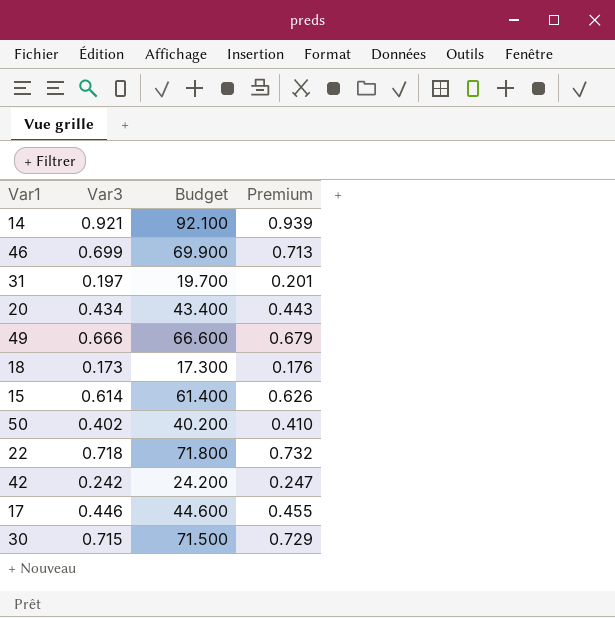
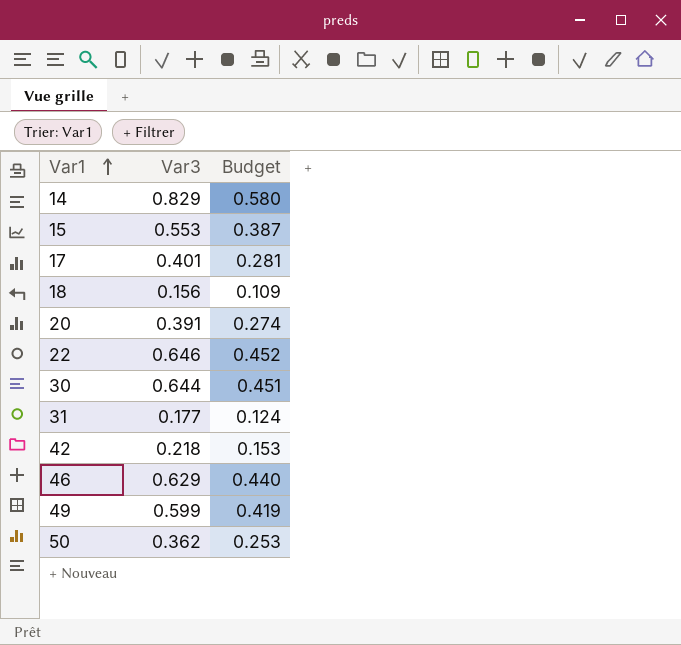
row order: none -> Var1 ascending
column Premium | formula: [Var3] * 1.02 -> none
column Budget | formula: [Var3] * 100 -> [Var3] * 0.7
14 | Var3: 0.921 -> 0.829
15 | Var3: 0.614 -> 0.553
17 | Var3: 0.446 -> 0.401
18 | Var3: 0.173 -> 0.156
20 | Var3: 0.434 -> 0.391
22 | Var3: 0.718 -> 0.646
30 | Var3: 0.715 -> 0.644
31 | Var3: 0.197 -> 0.177
42 | Var3: 0.242 -> 0.218
46 | Var3: 0.699 -> 0.629
49 | Var3: 0.666 -> 0.599
50 | Var3: 0.402 -> 0.362

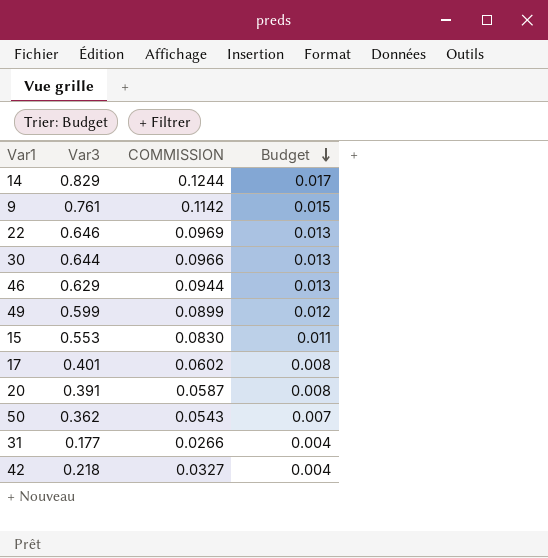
row order: Var1 ascending -> Budget descending
column COMMISSION | formula: none -> [Var3] * 0.15
column Budget | formula: [Var3] * 0.7 -> [Var3] * 0.02
row 18: 0.156 | 0.109 -> none
row 9: none -> 0.761 | 0.1142 | 0.015

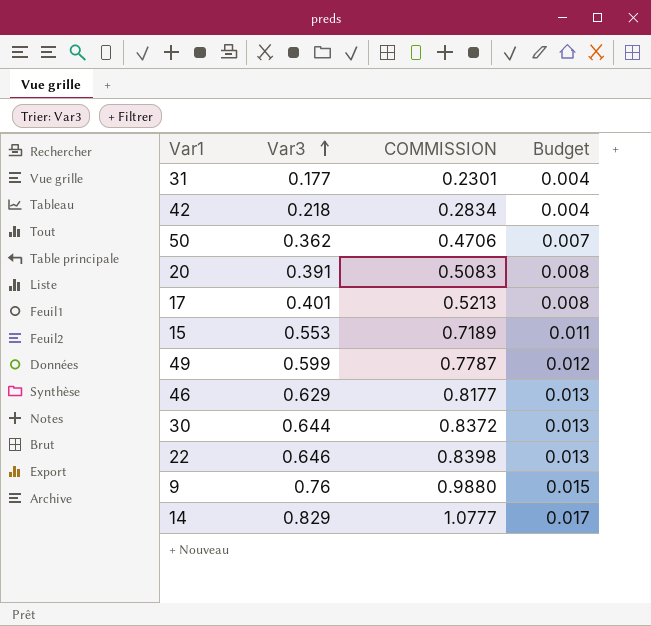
row order: Budget descending -> Var3 ascending
column COMMISSION | formula: [Var3] * 0.15 -> [Var3] * 1.3
9 | Var3: 0.761 -> 0.76

